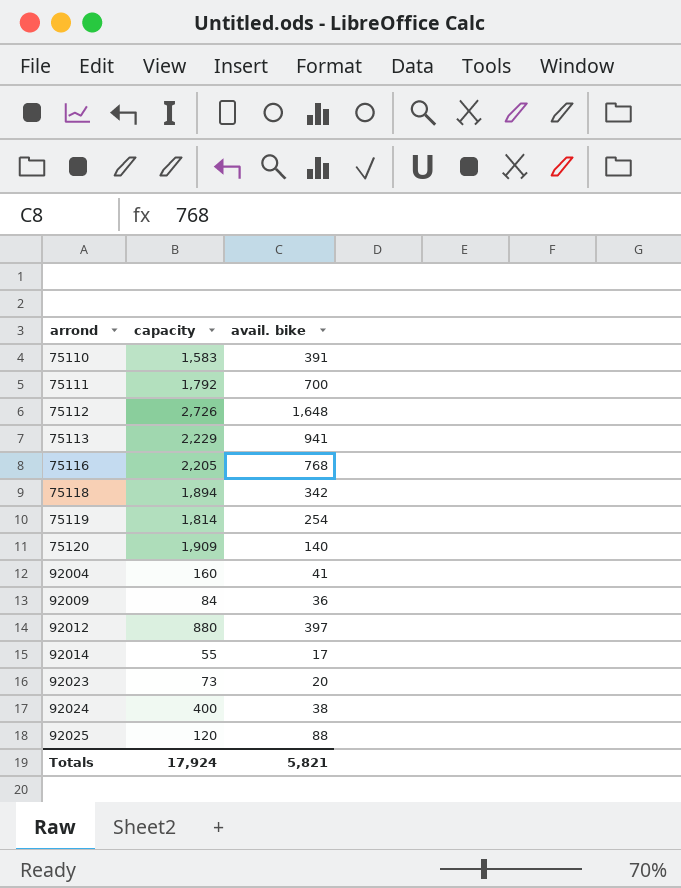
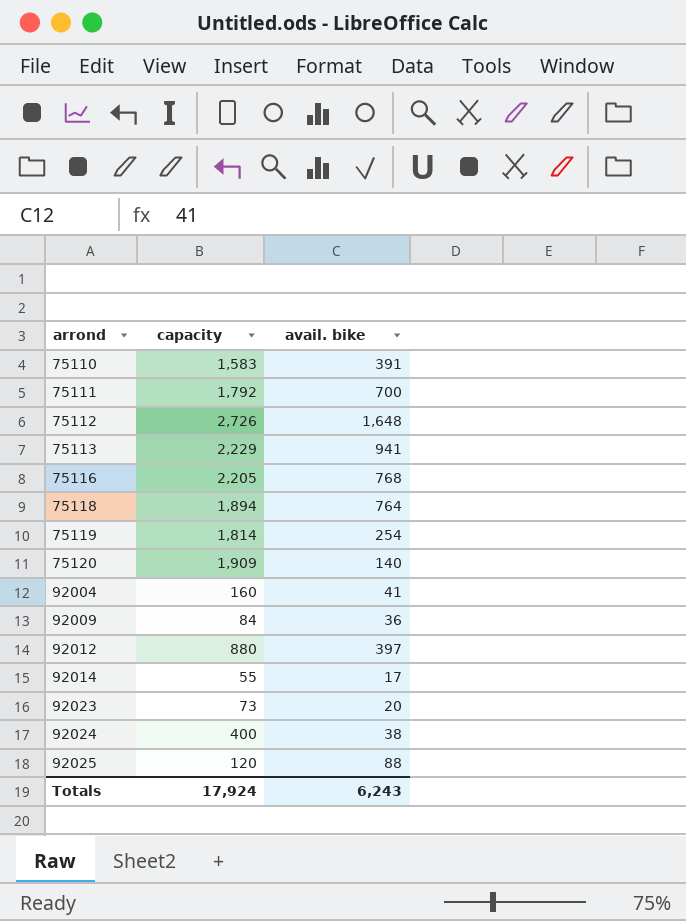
75118 | avail. bike: 342 -> 764
Totals | avail. bike: 5,821 -> 6,243

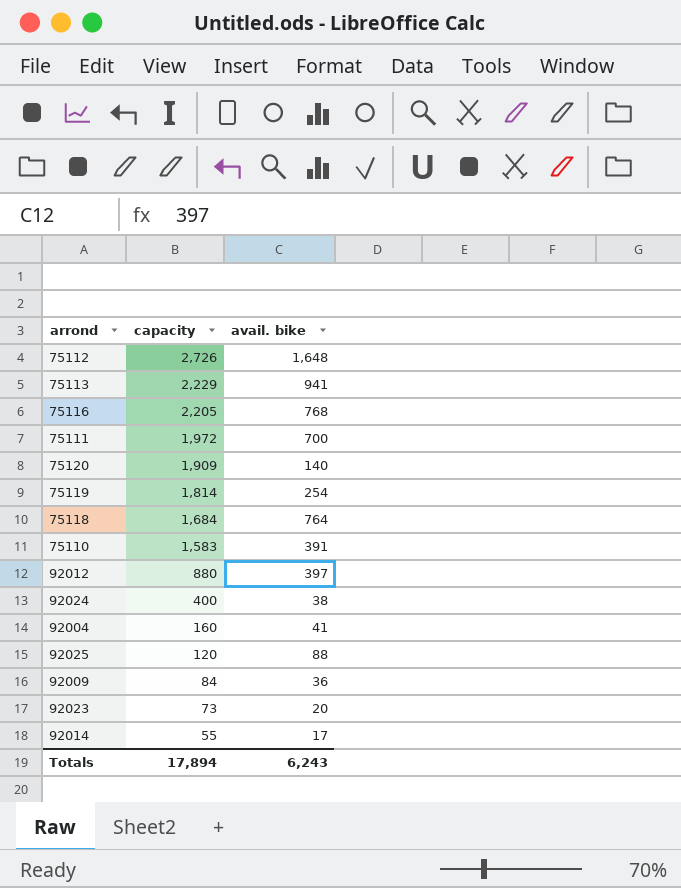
row order: arrond ascending -> capacity descending
75111 | capacity: 1,792 -> 1,972
75118 | capacity: 1,894 -> 1,684
Totals | capacity: 17,924 -> 17,894

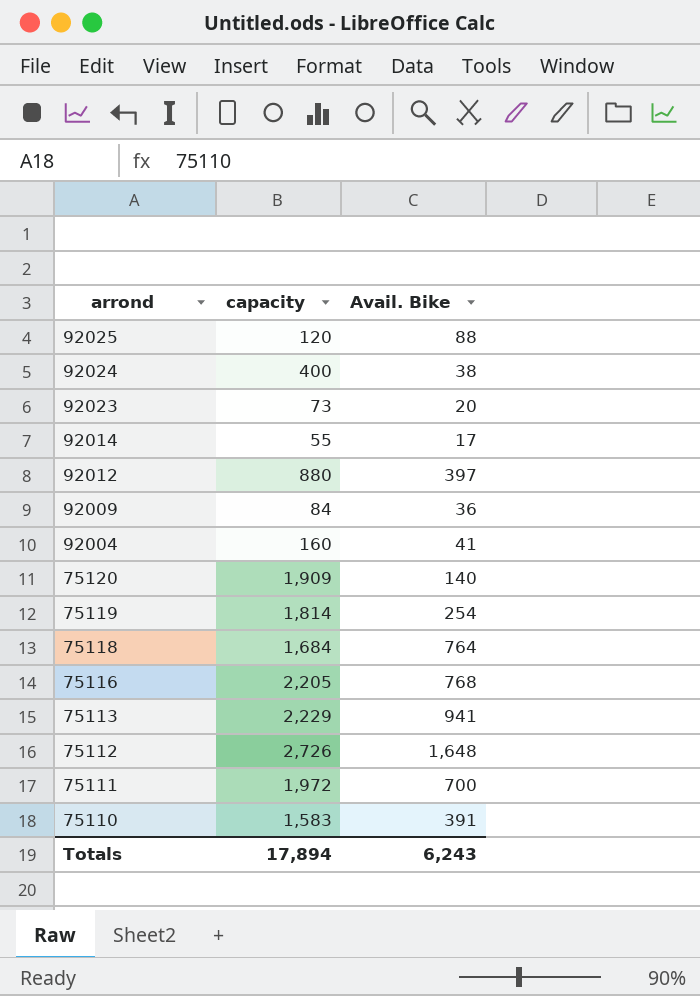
row order: capacity descending -> arrond descending
column name: avail. bike -> Avail. Bike

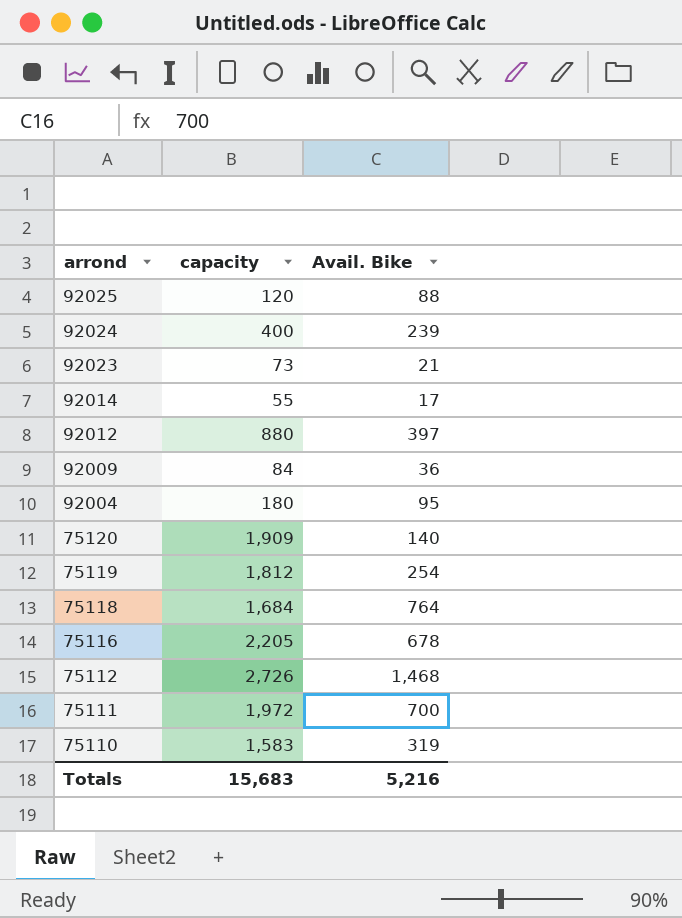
row 75113: 2,229 | 941 -> none
92024 | Avail. Bike: 38 -> 239
92023 | Avail. Bike: 20 -> 21
92004 | capacity: 160 -> 180
92004 | Avail. Bike: 41 -> 95
75119 | capacity: 1,814 -> 1,812
75116 | Avail. Bike: 768 -> 678
75112 | Avail. Bike: 1,648 -> 1,468
75110 | Avail. Bike: 391 -> 319
Totals | capacity: 17,894 -> 15,683
Totals | Avail. Bike: 6,243 -> 5,216

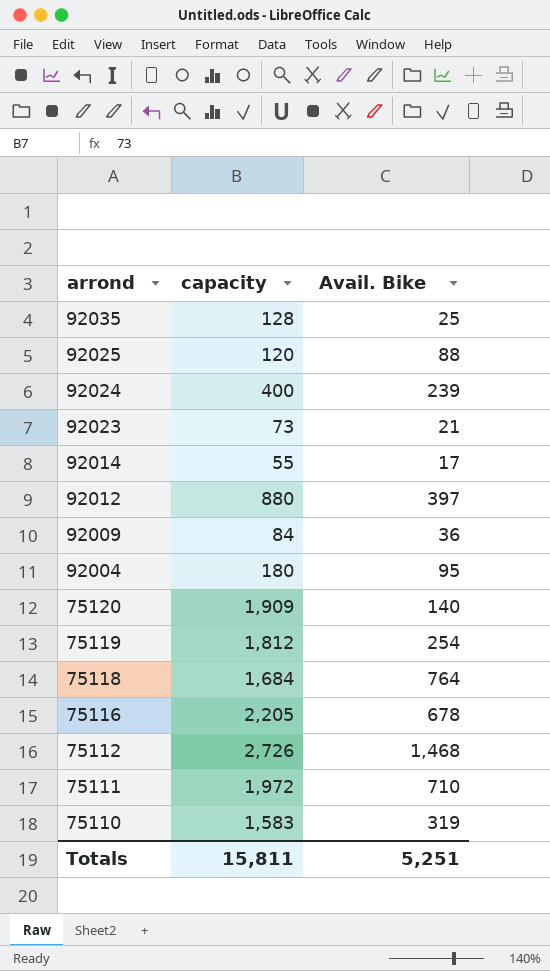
row 92035: none -> 128 | 25
75111 | Avail. Bike: 700 -> 710
Totals | capacity: 15,683 -> 15,811
Totals | Avail. Bike: 5,216 -> 5,251

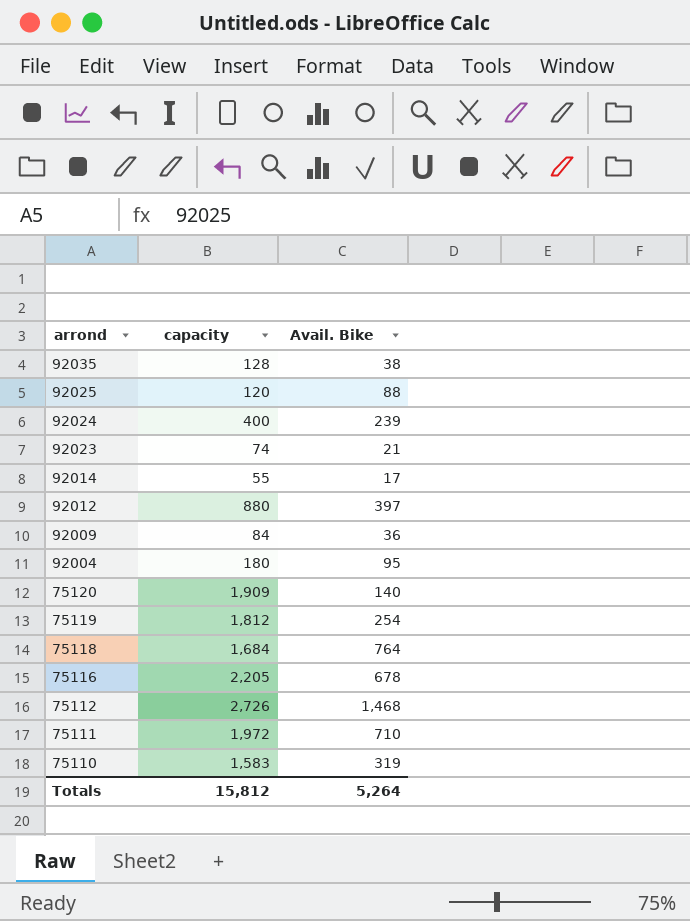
92035 | Avail. Bike: 25 -> 38
92023 | capacity: 73 -> 74
Totals | capacity: 15,811 -> 15,812
Totals | Avail. Bike: 5,251 -> 5,264

